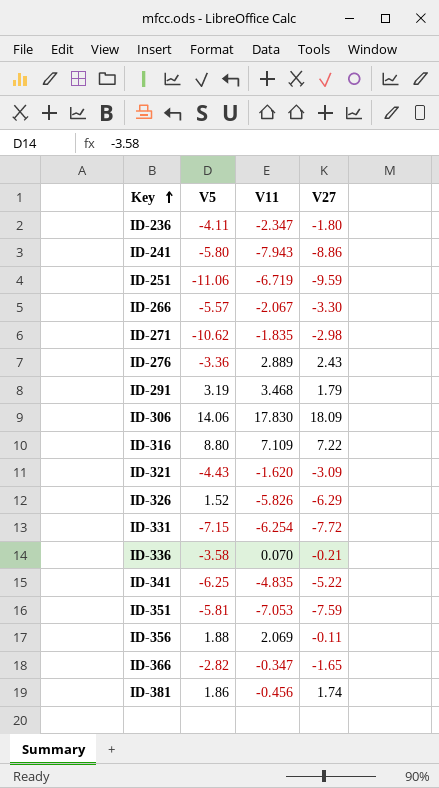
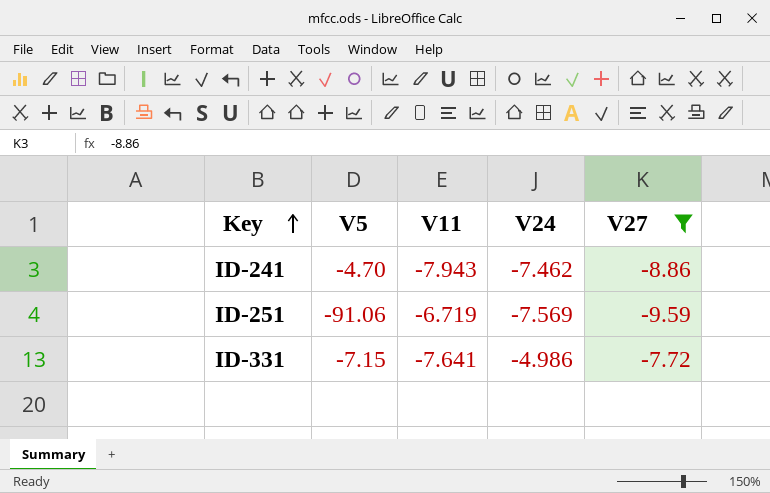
filter: none -> V27 <= -7.72
column V24 | position: none -> 4
ID-241 | V5: -5.80 -> -4.70
ID-251 | V5: -11.06 -> -91.06
ID-331 | V11: -6.254 -> -7.641

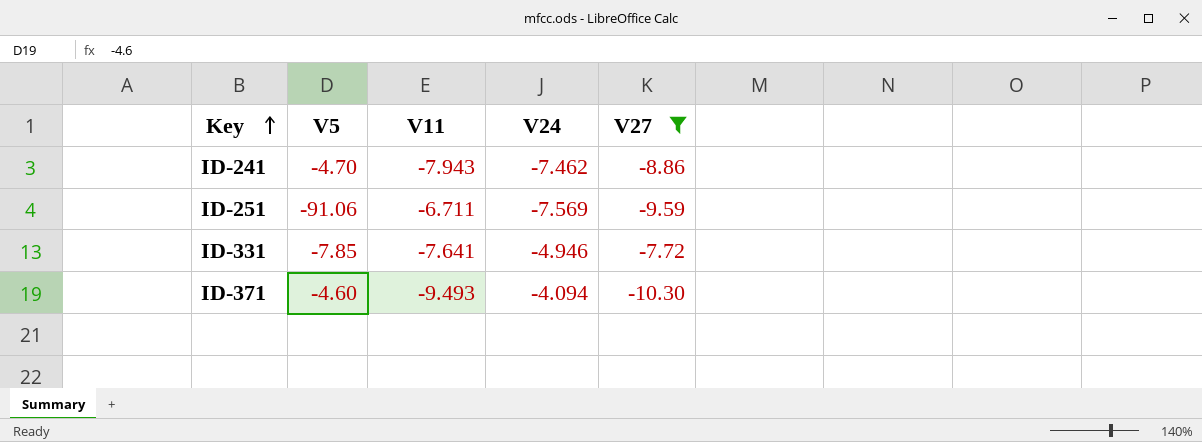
ID-251 | V11: -6.719 -> -6.711
ID-331 | V5: -7.15 -> -7.85
ID-331 | V24: -4.986 -> -4.946
row ID-371: none -> -4.60 | -9.493 | -4.094 | -10.30

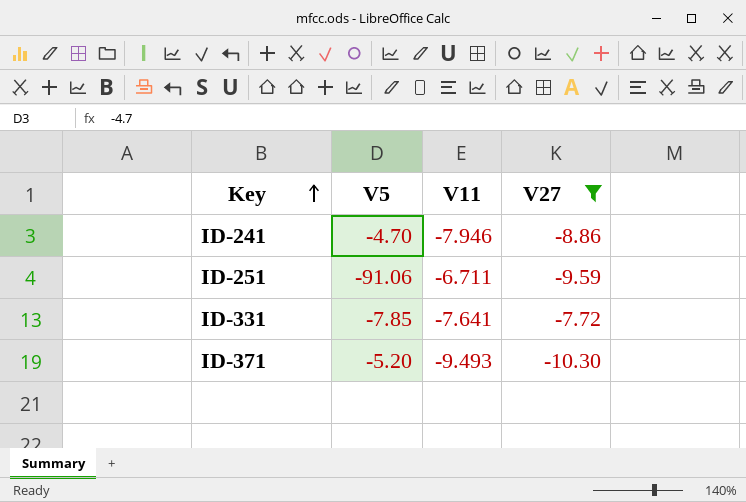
column V24 | position: 4 -> none
ID-241 | V11: -7.943 -> -7.946
ID-371 | V5: -4.60 -> -5.20

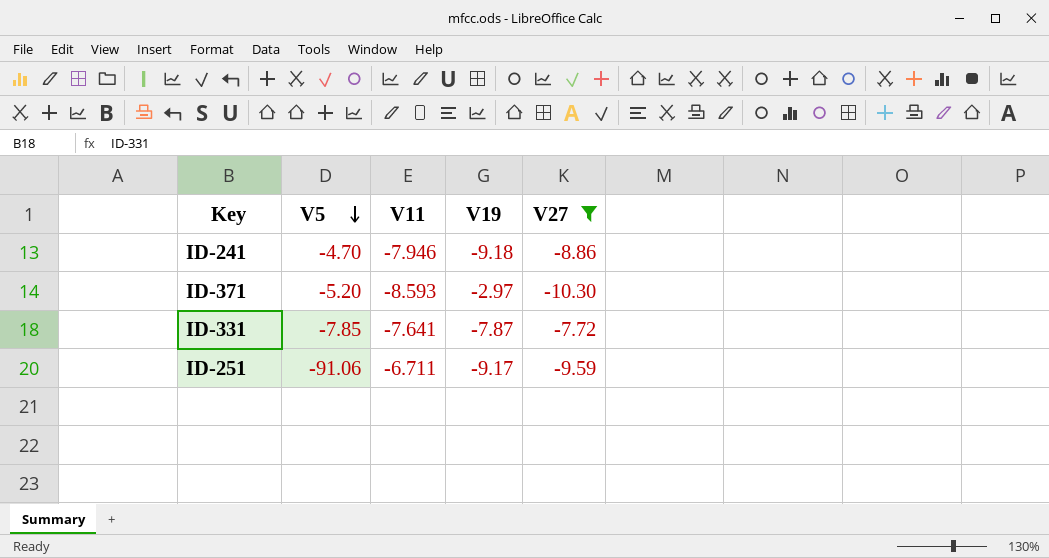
row order: Key ascending -> V5 descending
column V19 | position: none -> 4
ID-371 | V11: -9.493 -> -8.593

